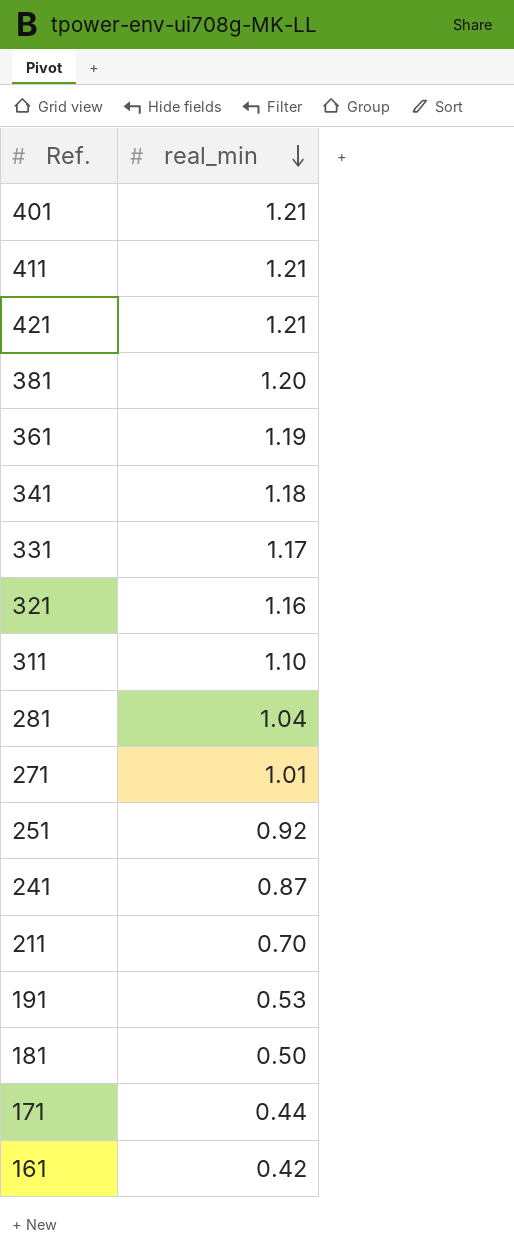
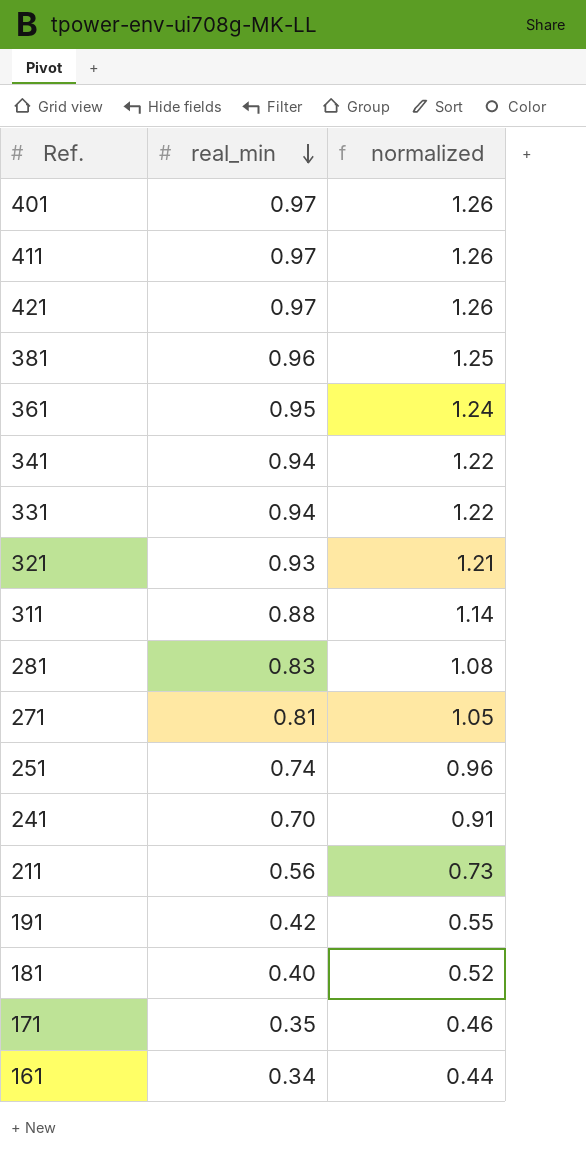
column normalized | formula: none -> [real_min] * 1.3
401 | real_min: 1.21 -> 0.97
411 | real_min: 1.21 -> 0.97
421 | real_min: 1.21 -> 0.97
381 | real_min: 1.20 -> 0.96
361 | real_min: 1.19 -> 0.95
341 | real_min: 1.18 -> 0.94
331 | real_min: 1.17 -> 0.94
321 | real_min: 1.16 -> 0.93
311 | real_min: 1.10 -> 0.88
281 | real_min: 1.04 -> 0.83
271 | real_min: 1.01 -> 0.81
251 | real_min: 0.92 -> 0.74
241 | real_min: 0.87 -> 0.70
211 | real_min: 0.70 -> 0.56
191 | real_min: 0.53 -> 0.42
181 | real_min: 0.50 -> 0.40
171 | real_min: 0.44 -> 0.35
161 | real_min: 0.42 -> 0.34

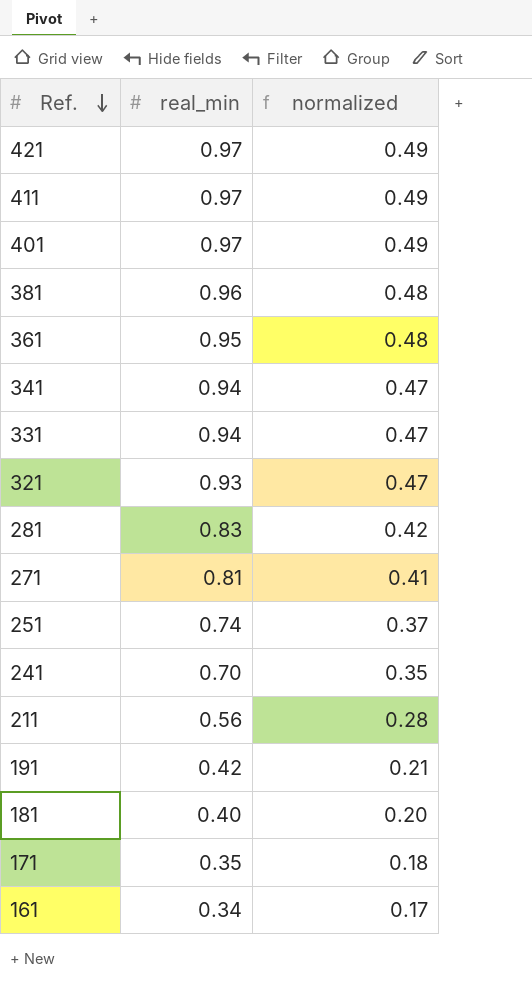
row order: real_min descending -> Ref. descending
column normalized | formula: [real_min] * 1.3 -> [real_min] * 0.5
row 311: 0.88 | 1.14 -> none

